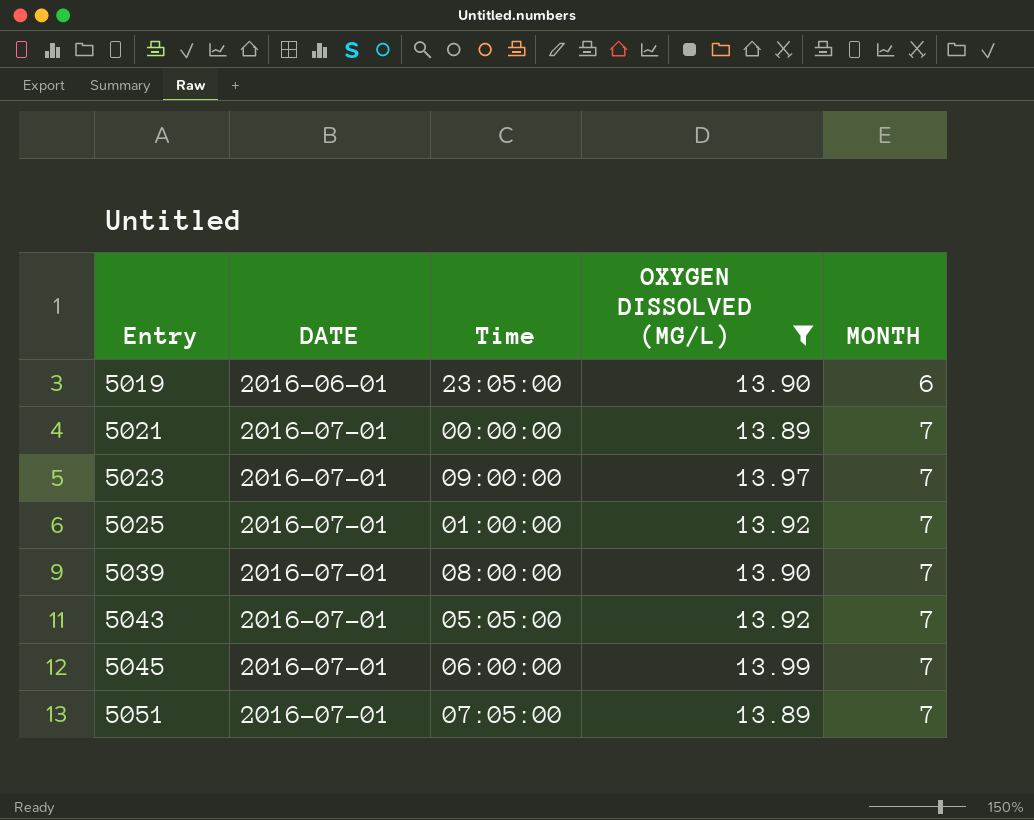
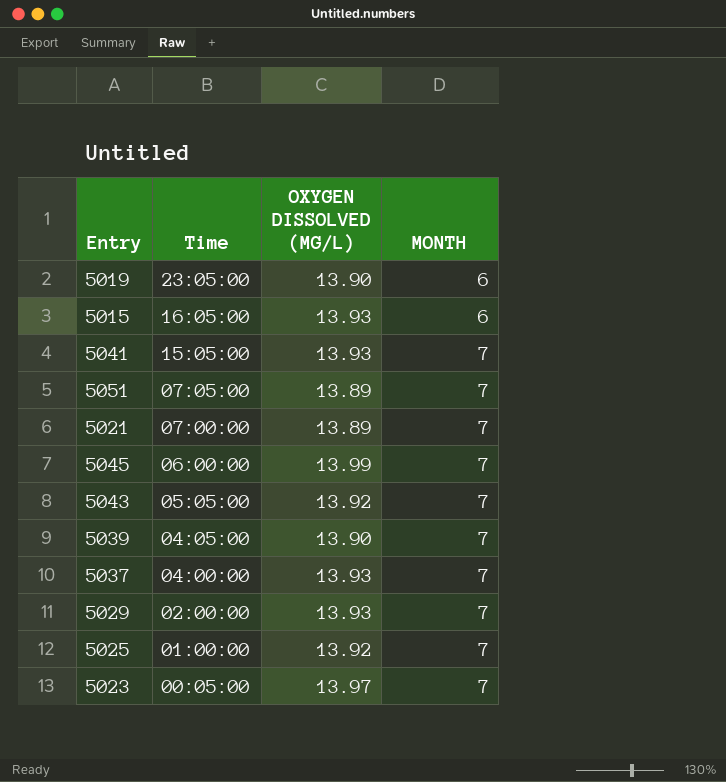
filter: OXYGEN DISSOLVED (MG/L) != 13.93 -> none
row order: Entry ascending -> Time descending
column DATE | position: 2 -> none
5021 | Time: 00:00:00 -> 07:00:00
5039 | Time: 08:00:00 -> 04:05:00
5023 | Time: 09:00:00 -> 00:05:00

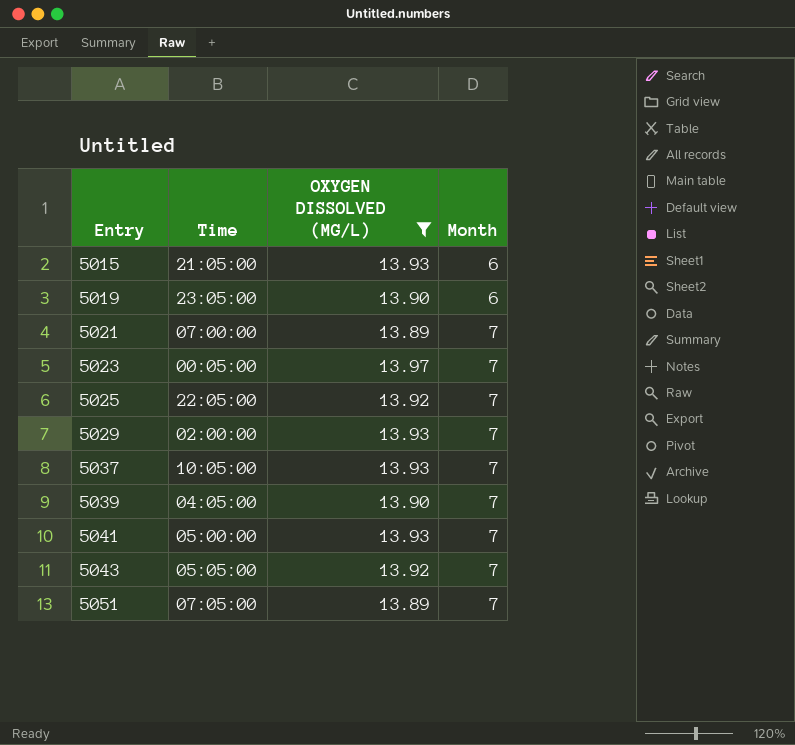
filter: none -> OXYGEN DISSOLVED (MG/L) != 13.99
row order: Time descending -> Entry ascending
column name: MONTH -> Month
5015 | Time: 16:05:00 -> 21:05:00
5025 | Time: 01:00:00 -> 22:05:00
5037 | Time: 04:00:00 -> 10:05:00
5041 | Time: 15:05:00 -> 05:00:00

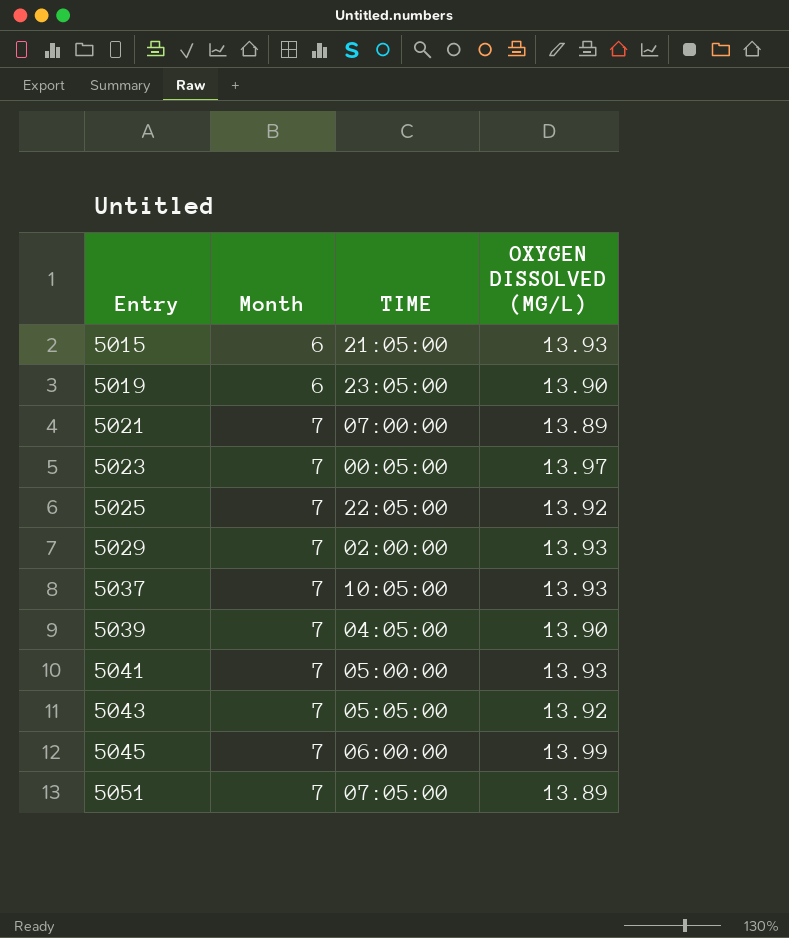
filter: OXYGEN DISSOLVED (MG/L) != 13.99 -> none
column Month | position: 4 -> 2
column name: Time -> TIME

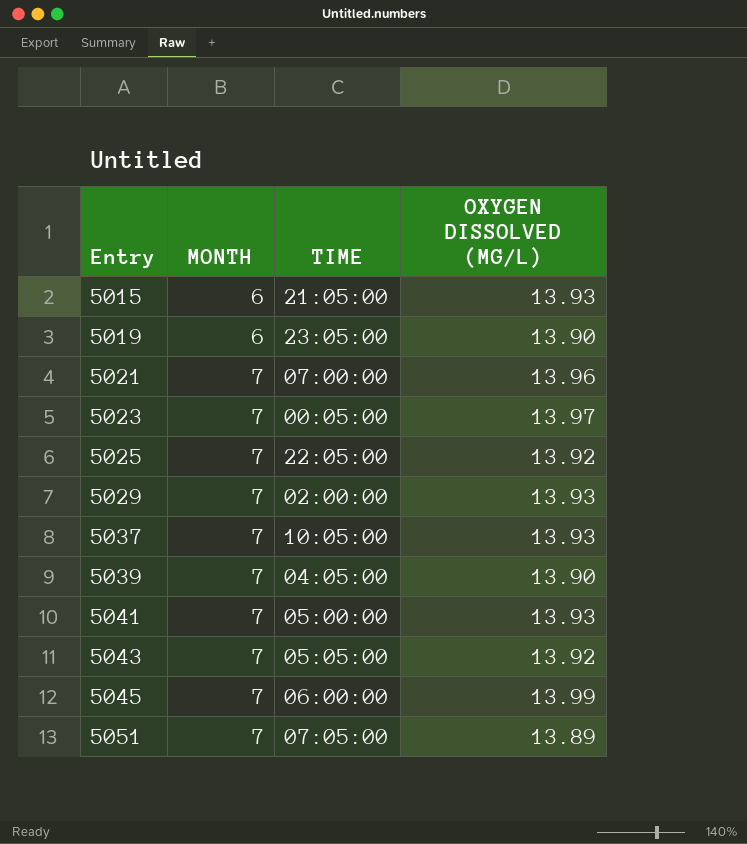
column name: Month -> MONTH
5021 | OXYGEN DISSOLVED (MG/L): 13.89 -> 13.96

